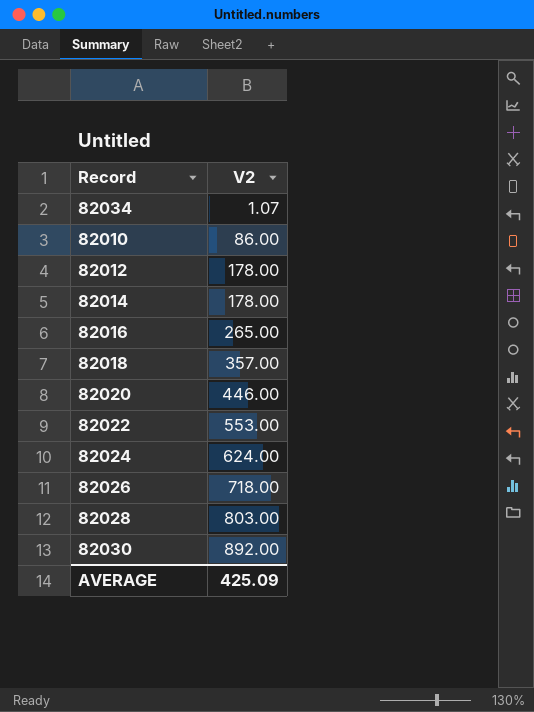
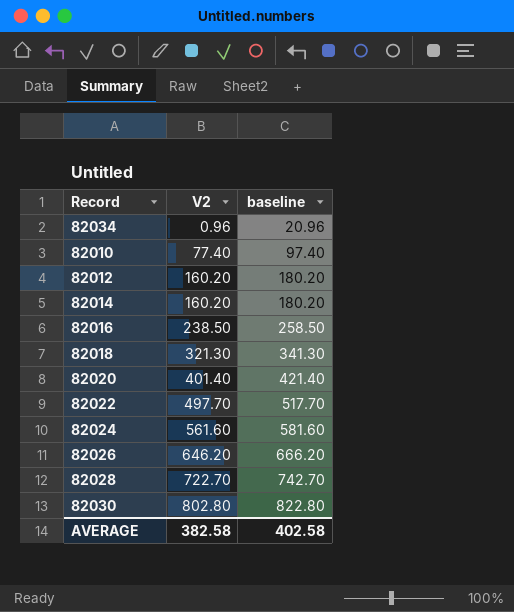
column baseline | formula: none -> [V2] + 20
82034 | V2: 1.07 -> 0.96
82010 | V2: 86.00 -> 77.40
82012 | V2: 178.00 -> 160.20
82014 | V2: 178.00 -> 160.20
82016 | V2: 265.00 -> 238.50
82018 | V2: 357.00 -> 321.30
82020 | V2: 446.00 -> 401.40
82022 | V2: 553.00 -> 497.70
82024 | V2: 624.00 -> 561.60
82026 | V2: 718.00 -> 646.20
82028 | V2: 803.00 -> 722.70
82030 | V2: 892.00 -> 802.80
AVERAGE | V2: 425.09 -> 382.58

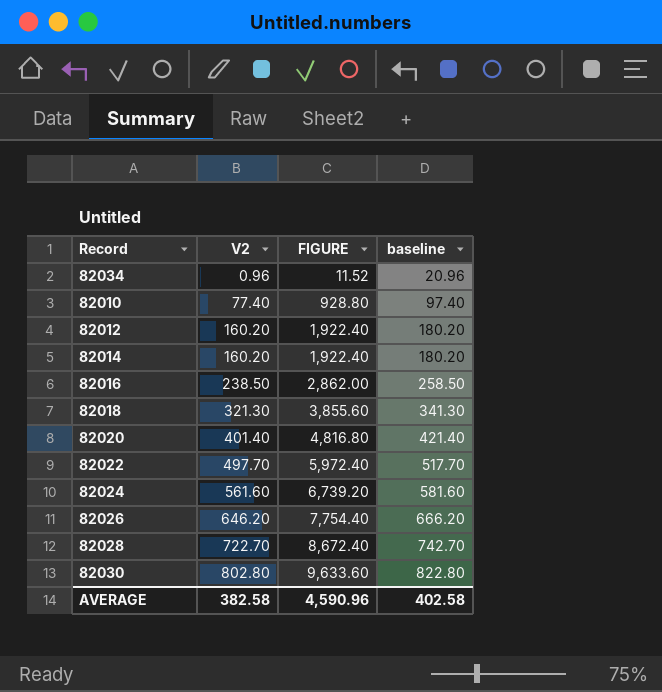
column FIGURE | formula: none -> [V2] * 12

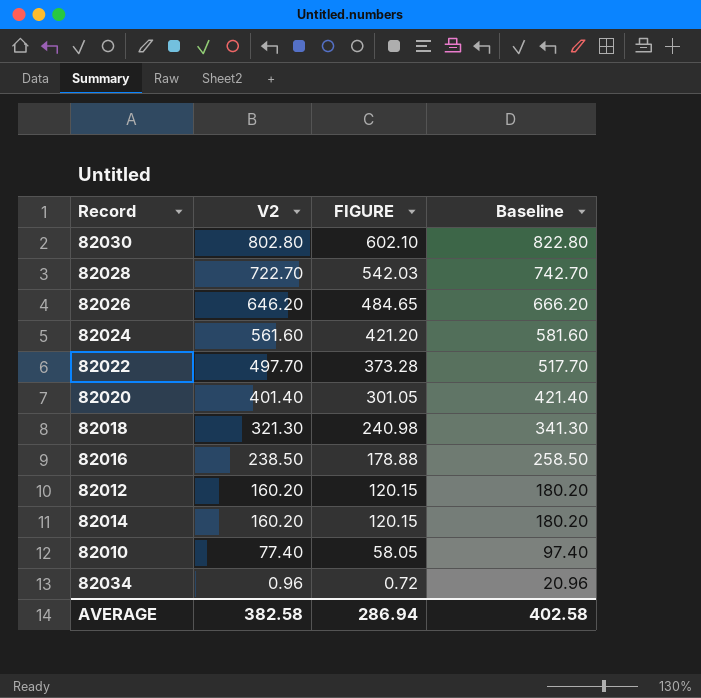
row order: V2 ascending -> V2 descending
column FIGURE | formula: [V2] * 12 -> [V2] * 0.75
column name: baseline -> Baseline
AVERAGE | FIGURE: 4,590.96 -> 286.94

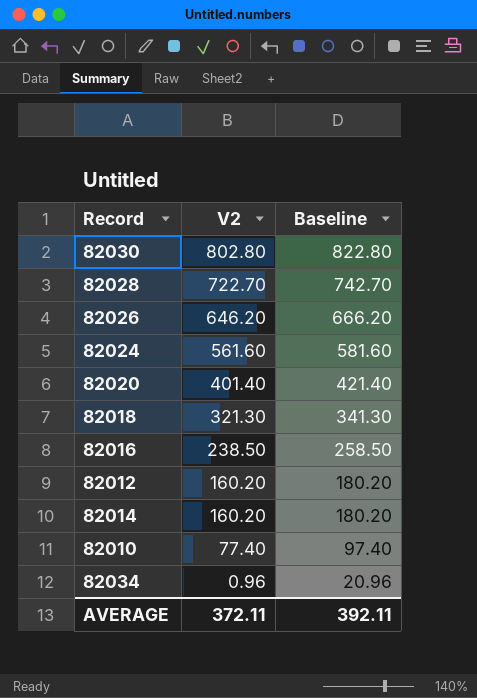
column FIGURE | formula: [V2] * 0.75 -> none
row 82022: 497.70 | 373.28 | 517.70 -> none
AVERAGE | V2: 382.58 -> 372.11
AVERAGE | Baseline: 402.58 -> 392.11

